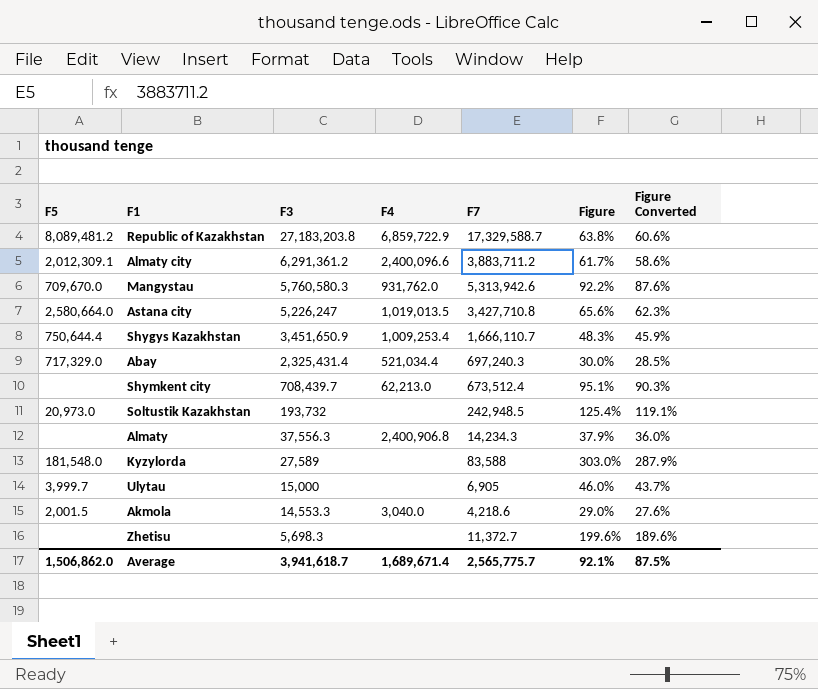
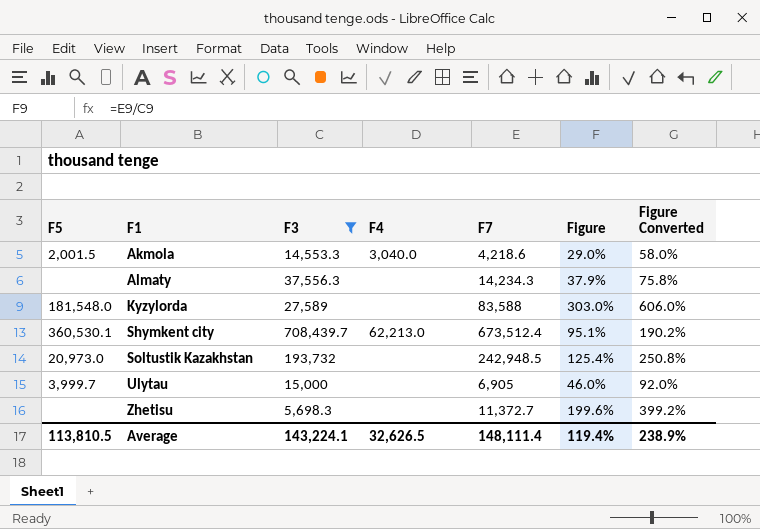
filter: none -> F3 <= 708,439.7
row order: F3 descending -> F1 ascending
column Figure Converted | formula: [Figure] * 0.95 -> [Figure] * 2
Almaty | F4: 2,400,906.8 -> none
Shymkent city | F5: none -> 360,530.1
Average | F5: 1,506,862.0 -> 113,810.5
Average | F3: 3,941,618.7 -> 143,224.1
Average | F4: 1,689,671.4 -> 32,626.5
Average | F7: 2,565,775.7 -> 148,111.4
Average | Figure: 92.1% -> 119.4%
Average | Figure Converted: 87.5% -> 238.9%

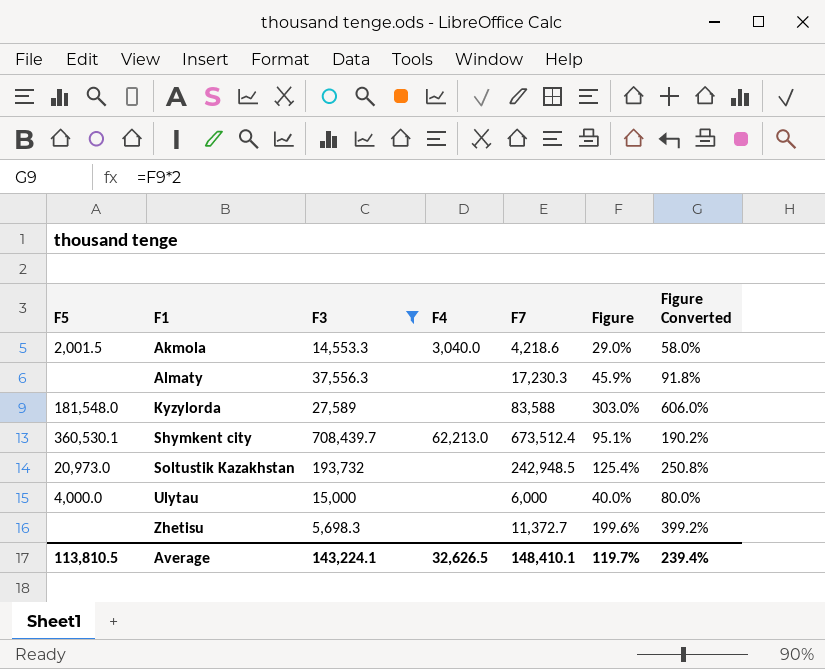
Almaty | F7: 14,234.3 -> 17,230.3
Almaty | Figure: 37.9% -> 45.9%
Almaty | Figure Converted: 75.8% -> 91.8%
Ulytau | F5: 3,999.7 -> 4,000.0
Ulytau | F7: 6,905 -> 6,000
Ulytau | Figure: 46.0% -> 40.0%
Ulytau | Figure Converted: 92.0% -> 80.0%
Average | F7: 148,111.4 -> 148,410.1
Average | Figure: 119.4% -> 119.7%
Average | Figure Converted: 238.9% -> 239.4%

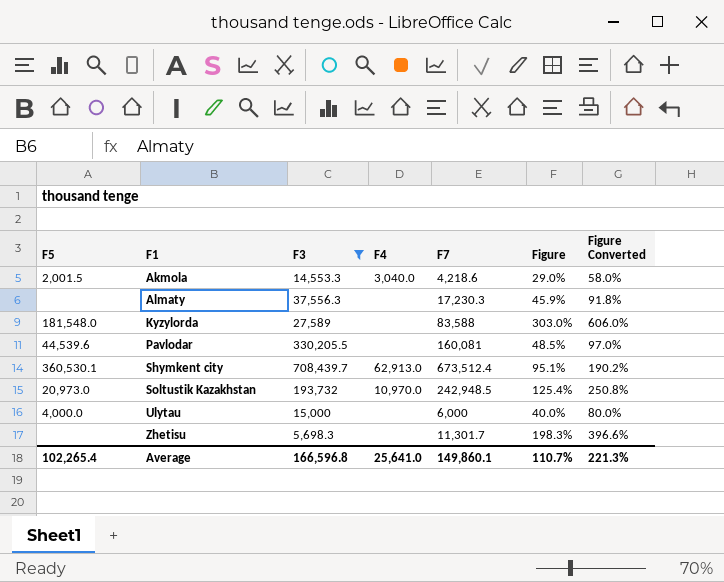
row Pavlodar: none -> 44,539.6 | 330,205.5 | none | 160,081 | 48.5% | 97.0%
Shymkent city | F4: 62,213.0 -> 62,913.0
Soltustik Kazakhstan | F4: none -> 10,970.0
Zhetisu | F7: 11,372.7 -> 11,301.7
Zhetisu | Figure: 199.6% -> 198.3%
Zhetisu | Figure Converted: 399.2% -> 396.6%
Average | F5: 113,810.5 -> 102,265.4
Average | F3: 143,224.1 -> 166,596.8
Average | F4: 32,626.5 -> 25,641.0
Average | F7: 148,410.1 -> 149,860.1
Average | Figure: 119.7% -> 110.7%
Average | Figure Converted: 239.4% -> 221.3%

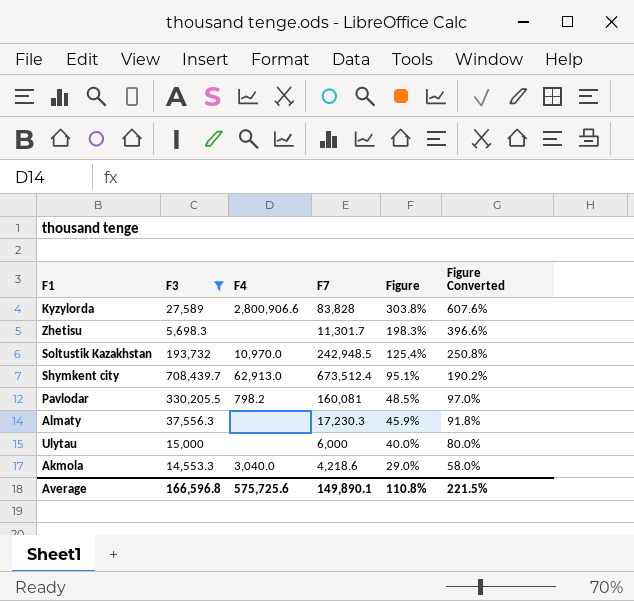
row order: F1 ascending -> Figure descending
column F5 | position: 1 -> none
Kyzylorda | F4: none -> 2,800,906.6
Kyzylorda | F7: 83,588 -> 83,828
Kyzylorda | Figure: 303.0% -> 303.8%
Kyzylorda | Figure Converted: 606.0% -> 607.6%
Pavlodar | F4: none -> 798.2
Average | F4: 25,641.0 -> 575,725.6
Average | F7: 149,860.1 -> 149,890.1
Average | Figure: 110.7% -> 110.8%
Average | Figure Converted: 221.3% -> 221.5%

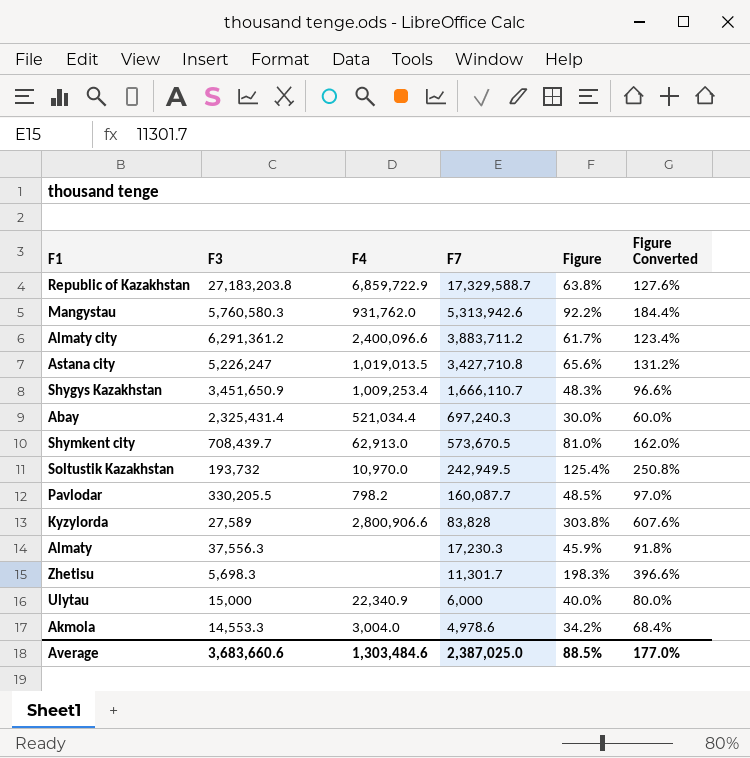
filter: F3 <= 708,439.7 -> none
row order: Figure descending -> F7 descending
Shymkent city | F7: 673,512.4 -> 573,670.5
Shymkent city | Figure: 95.1% -> 81.0%
Shymkent city | Figure Converted: 190.2% -> 162.0%
Soltustik Kazakhstan | F7: 242,948.5 -> 242,949.5
Pavlodar | F7: 160,081 -> 160,087.7
Ulytau | F4: none -> 22,340.9
Akmola | F4: 3,040.0 -> 3,004.0
Akmola | F7: 4,218.6 -> 4,978.6
Akmola | Figure: 29.0% -> 34.2%
Akmola | Figure Converted: 58.0% -> 68.4%
Average | F3: 166,596.8 -> 3,683,660.6
Average | F4: 575,725.6 -> 1,303,484.6
Average | F7: 149,890.1 -> 2,387,025.0
Average | Figure: 110.8% -> 88.5%
Average | Figure Converted: 221.5% -> 177.0%

